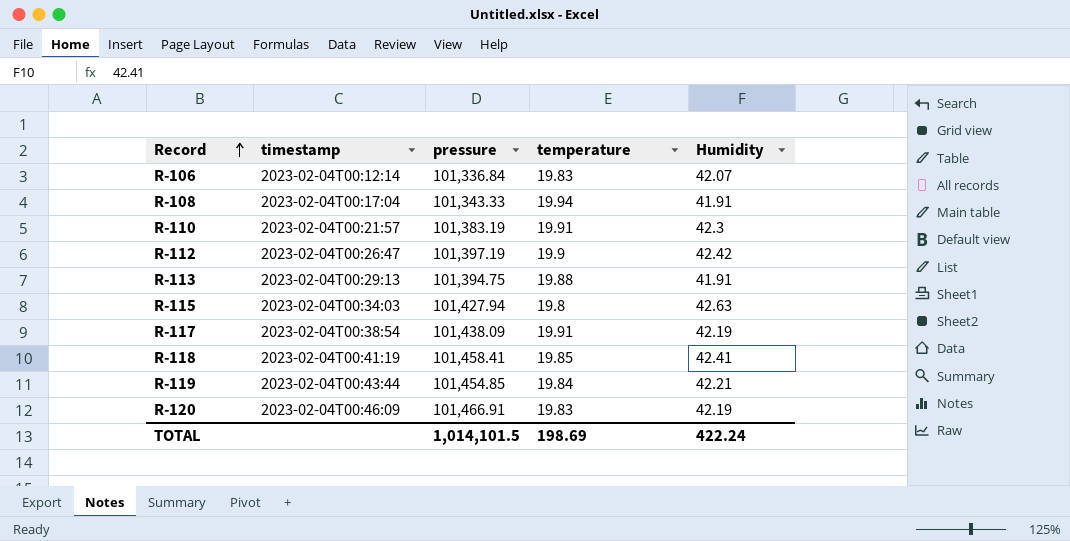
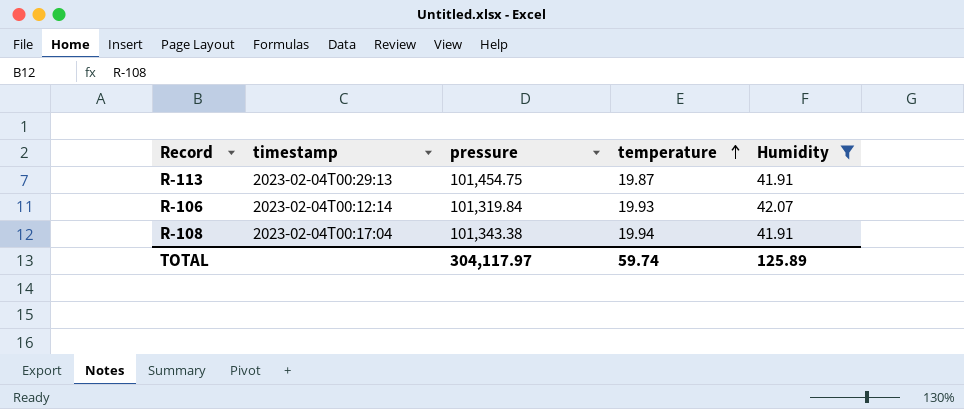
filter: none -> Humidity <= 42.07
row order: Record ascending -> temperature ascending
R-113 | pressure: 101,394.75 -> 101,454.75
R-113 | temperature: 19.88 -> 19.87
R-106 | pressure: 101,336.84 -> 101,319.84
R-106 | temperature: 19.83 -> 19.93
R-108 | pressure: 101,343.33 -> 101,343.38
TOTAL | pressure: 1,014,101.5 -> 304,117.97
TOTAL | temperature: 198.69 -> 59.74
TOTAL | Humidity: 422.24 -> 125.89

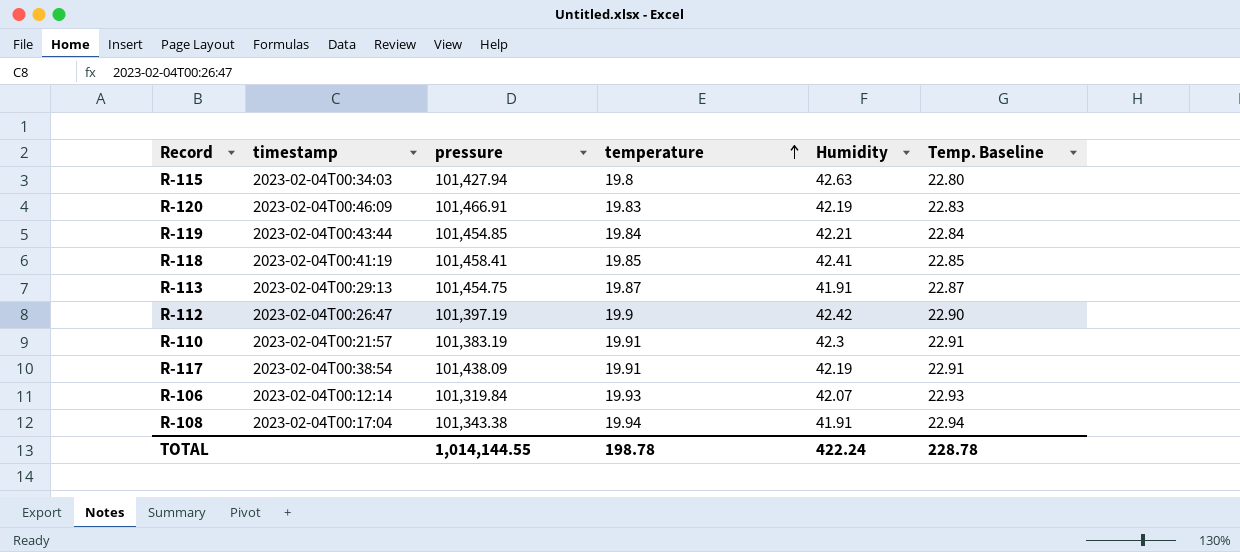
filter: Humidity <= 42.07 -> none
column Temp. Baseline | formula: none -> [temperature] + 3
TOTAL | pressure: 304,117.97 -> 1,014,144.55
TOTAL | temperature: 59.74 -> 198.78
TOTAL | Humidity: 125.89 -> 422.24

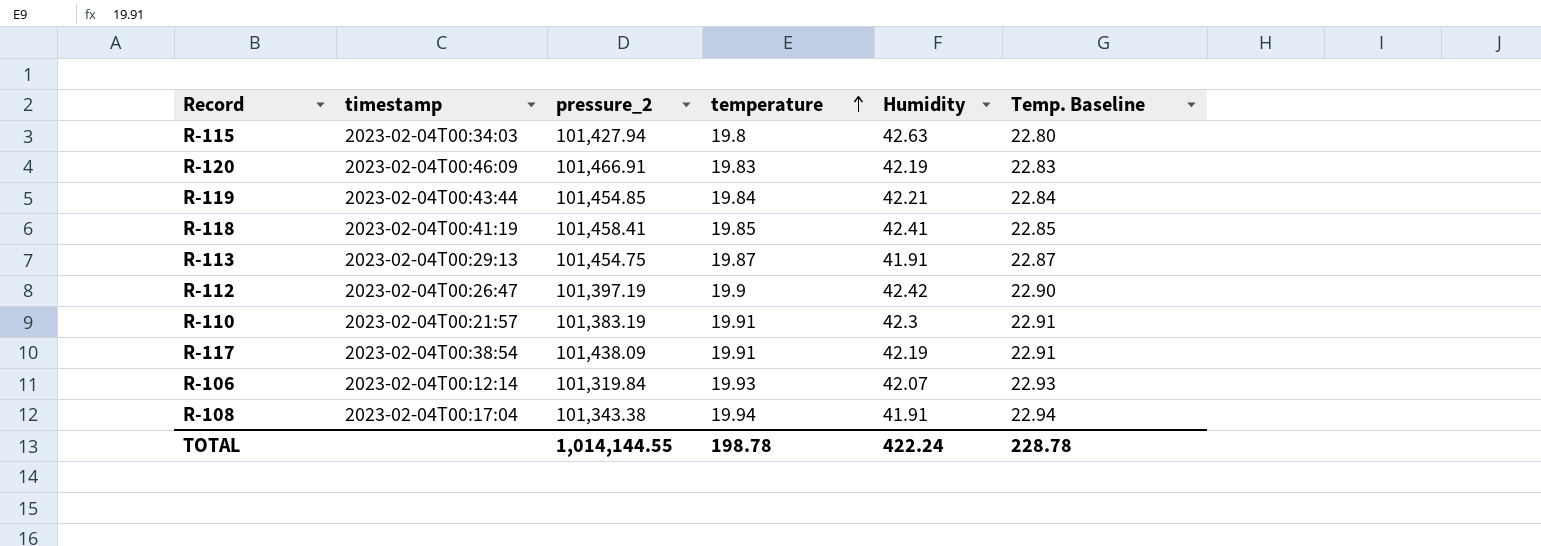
column name: pressure -> pressure_2

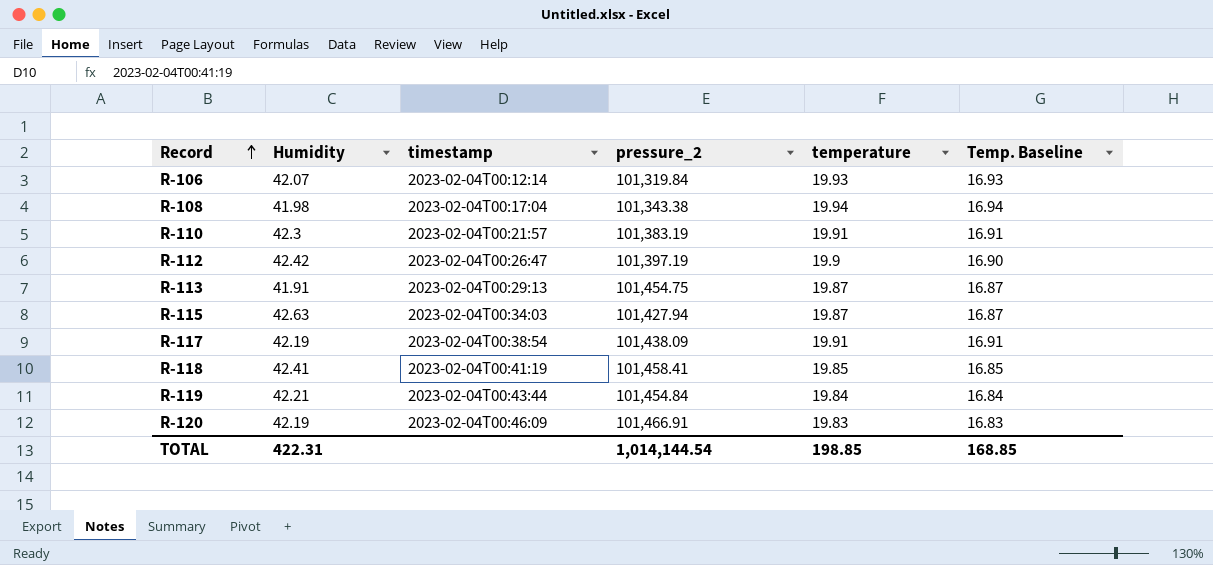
row order: temperature ascending -> Record ascending
column Humidity | position: 5 -> 2
column Temp. Baseline | formula: [temperature] + 3 -> [temperature] - 3
R-108 | Humidity: 41.91 -> 41.98
R-115 | temperature: 19.8 -> 19.87
R-119 | pressure_2: 101,454.85 -> 101,454.84
TOTAL | Humidity: 422.24 -> 422.31
TOTAL | pressure_2: 1,014,144.55 -> 1,014,144.54
TOTAL | temperature: 198.78 -> 198.85
TOTAL | Temp. Baseline: 228.78 -> 168.85

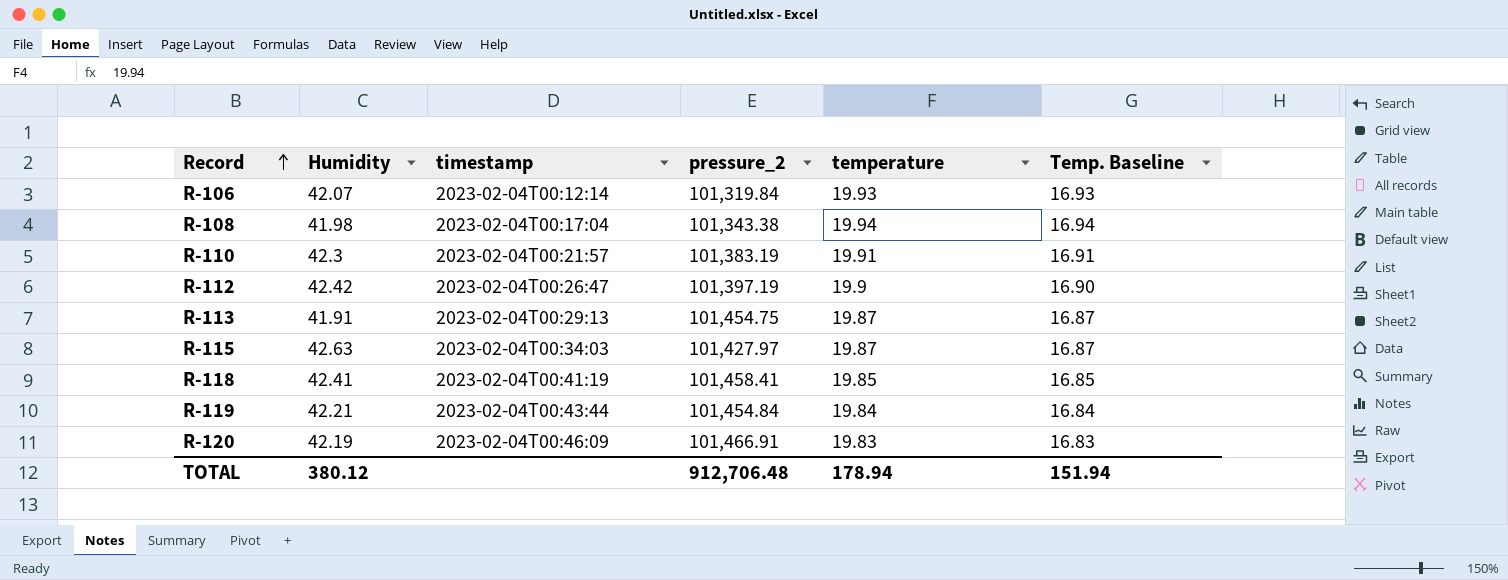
row R-117: 42.19 | 2023-02-04T00:38:54 | 101,438.09 | 19.91 | 16.91 -> none
R-115 | pressure_2: 101,427.94 -> 101,427.97
TOTAL | Humidity: 422.31 -> 380.12
TOTAL | pressure_2: 1,014,144.54 -> 912,706.48
TOTAL | temperature: 198.85 -> 178.94
TOTAL | Temp. Baseline: 168.85 -> 151.94

